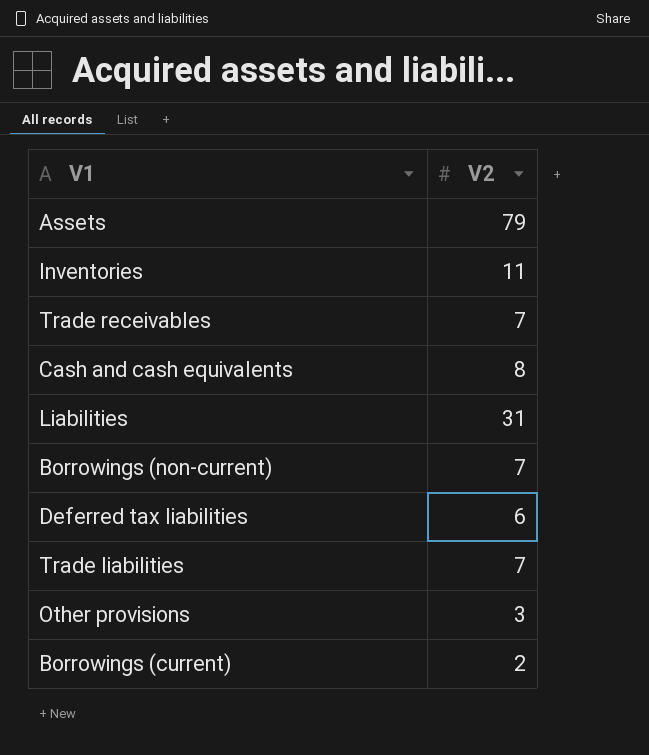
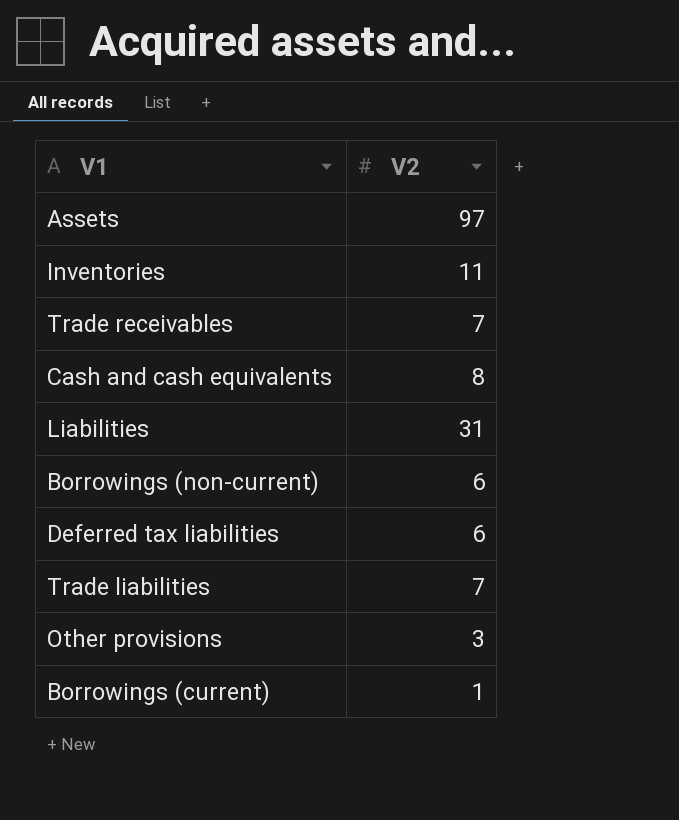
Assets | V2: 79 -> 97
Borrowings (non-current) | V2: 7 -> 6
Borrowings (current) | V2: 2 -> 1

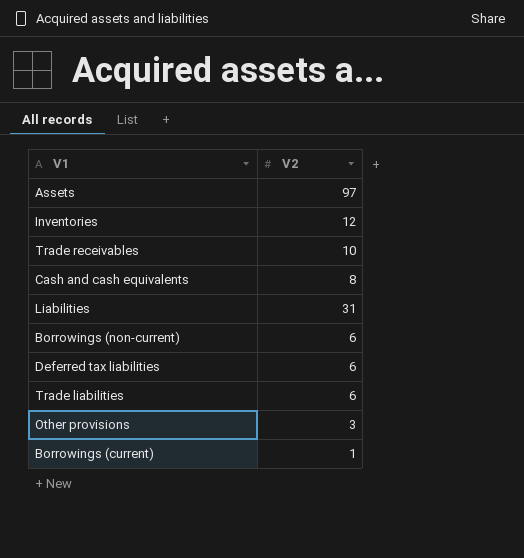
Inventories | V2: 11 -> 12
Trade receivables | V2: 7 -> 10
Trade liabilities | V2: 7 -> 6

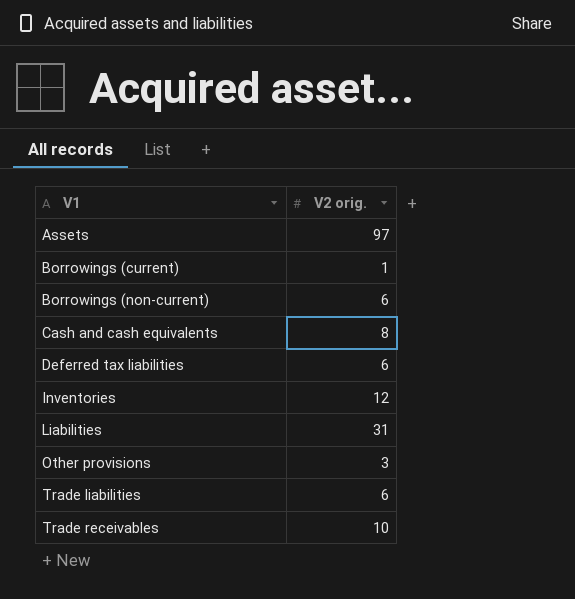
row order: none -> V1 ascending
column name: V2 -> V2 orig.

